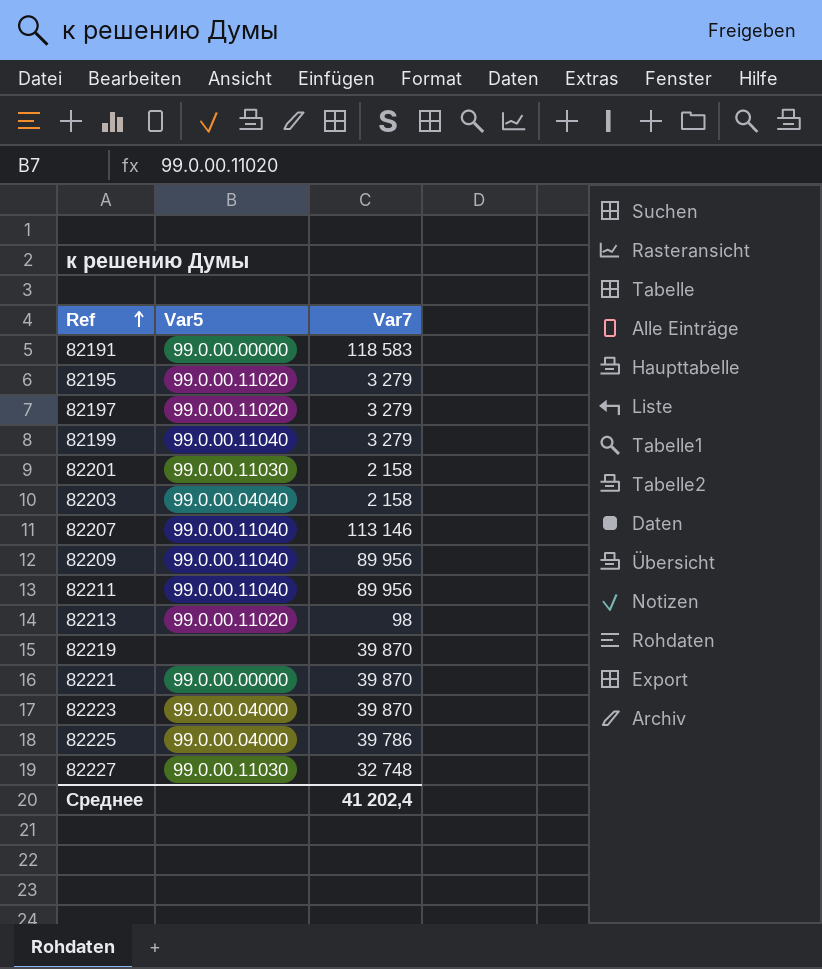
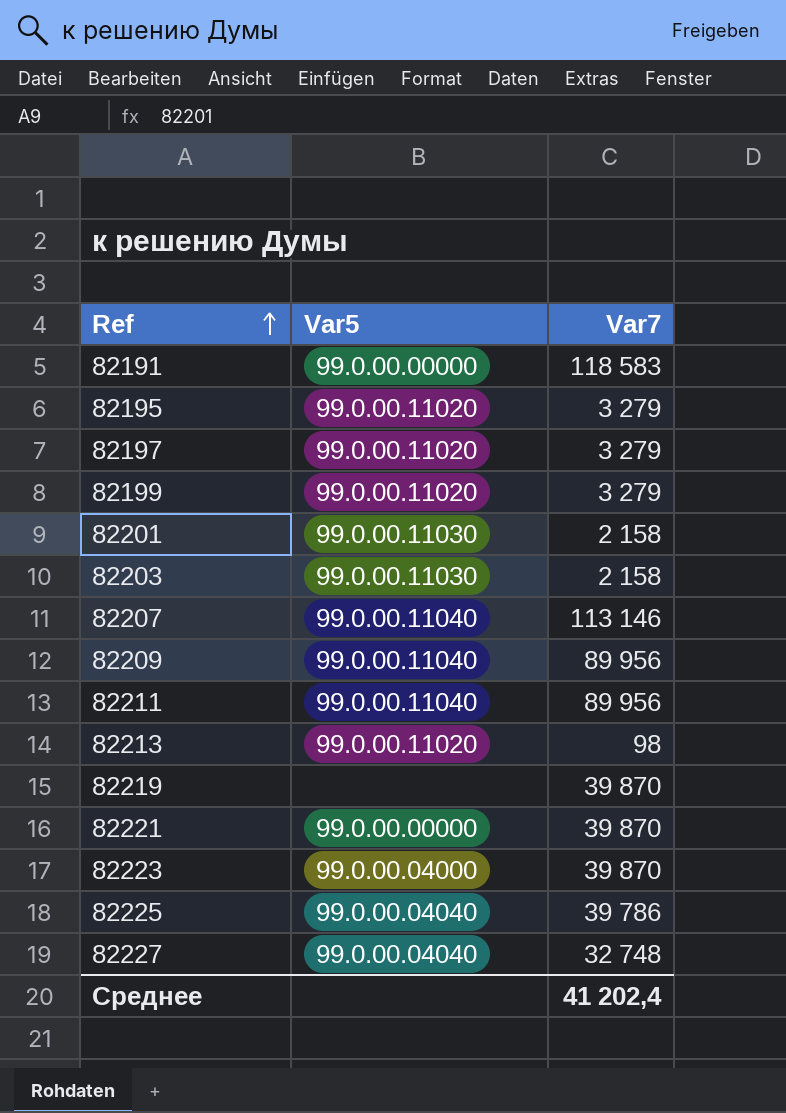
82199 | Var5: 99.0.00.11040 -> 99.0.00.11020
82203 | Var5: 99.0.00.04040 -> 99.0.00.11030
82225 | Var5: 99.0.00.04000 -> 99.0.00.04040
82227 | Var5: 99.0.00.11030 -> 99.0.00.04040

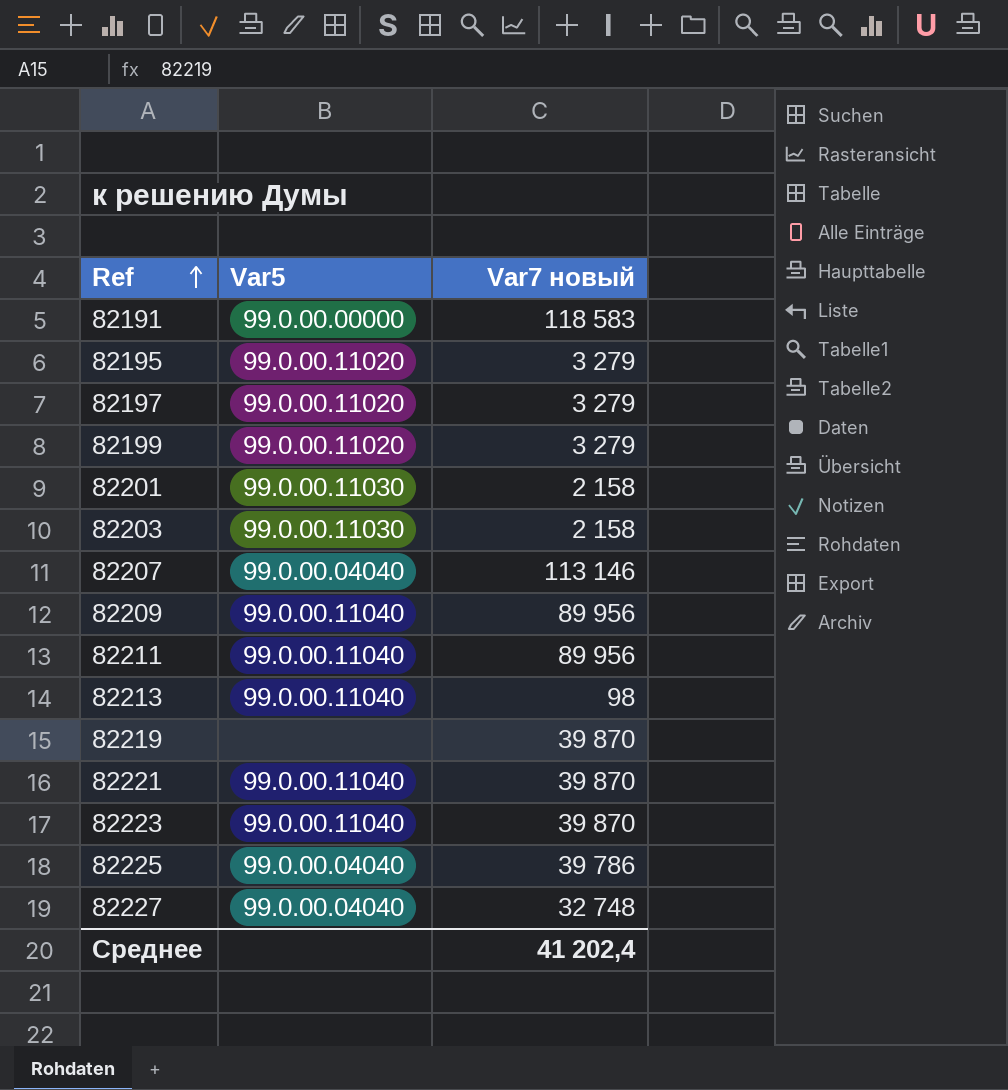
column name: Var7 -> Var7 новый
82207 | Var5: 99.0.00.11040 -> 99.0.00.04040
82213 | Var5: 99.0.00.11020 -> 99.0.00.11040
82221 | Var5: 99.0.00.00000 -> 99.0.00.11040
82223 | Var5: 99.0.00.04000 -> 99.0.00.11040

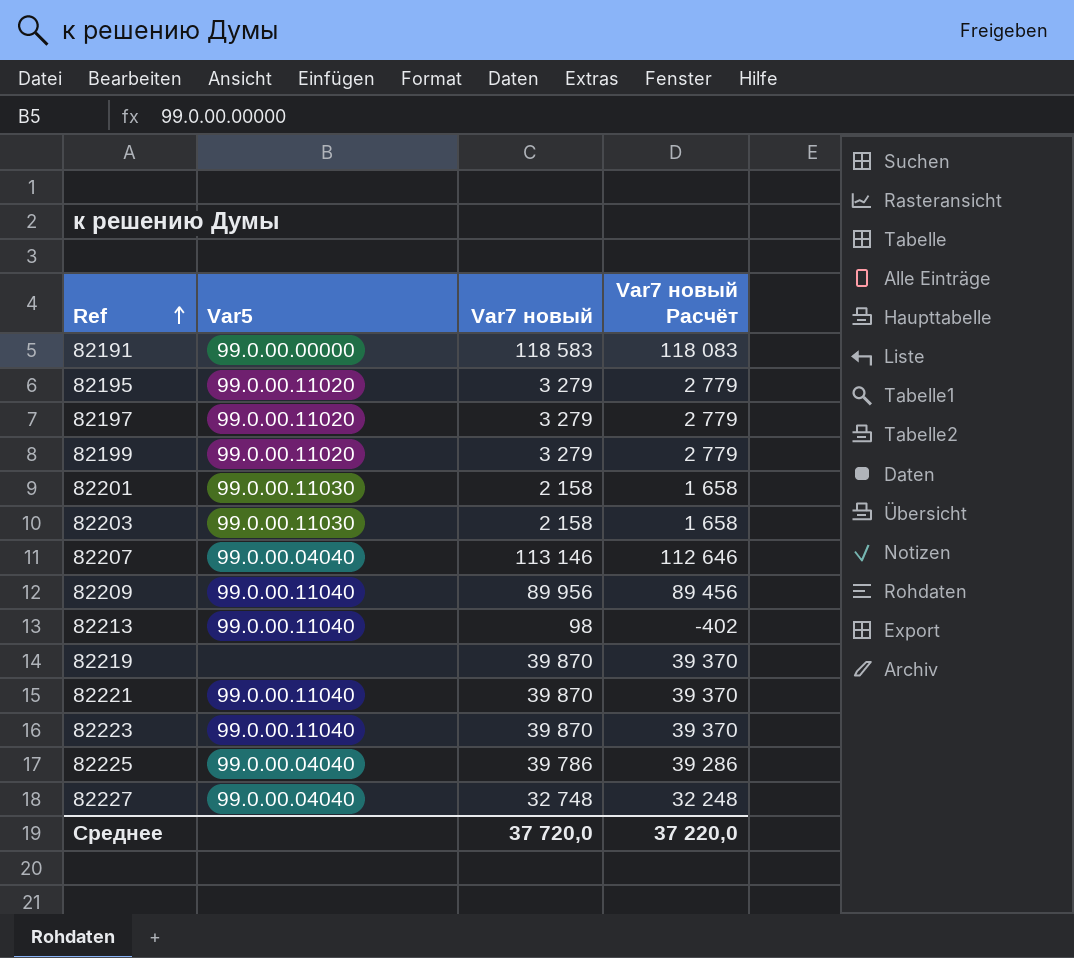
column Var7 новый Расчёт | formula: none -> [Var7 новый] - 500
row 82211: 99.0.00.11040 | 89 956 -> none
Среднее | Var7 новый: 41 202,4 -> 37 720,0

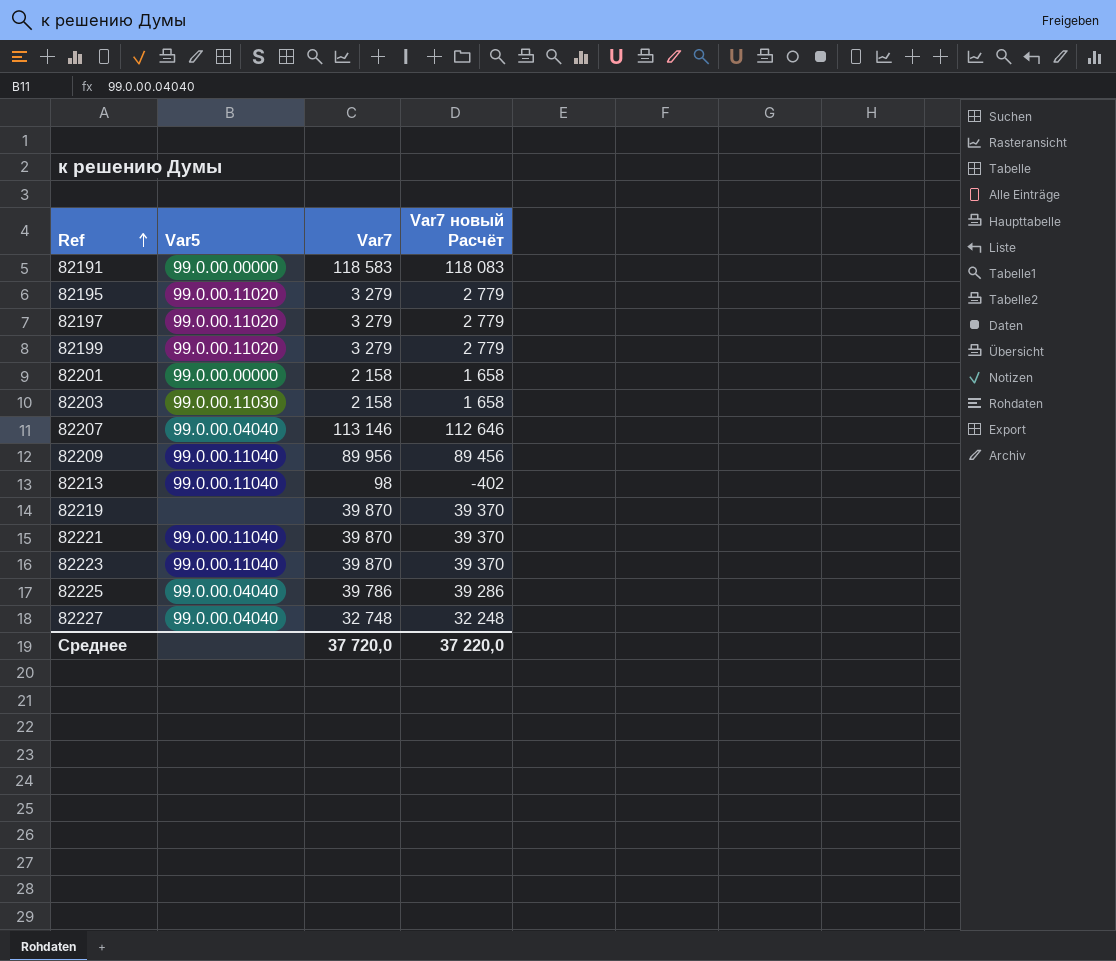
column name: Var7 новый -> Var7
82201 | Var5: 99.0.00.11030 -> 99.0.00.00000

